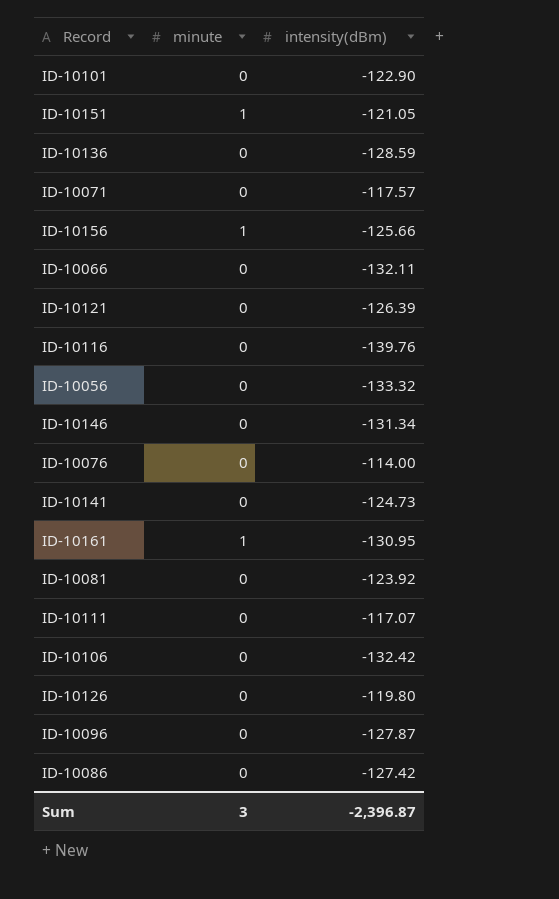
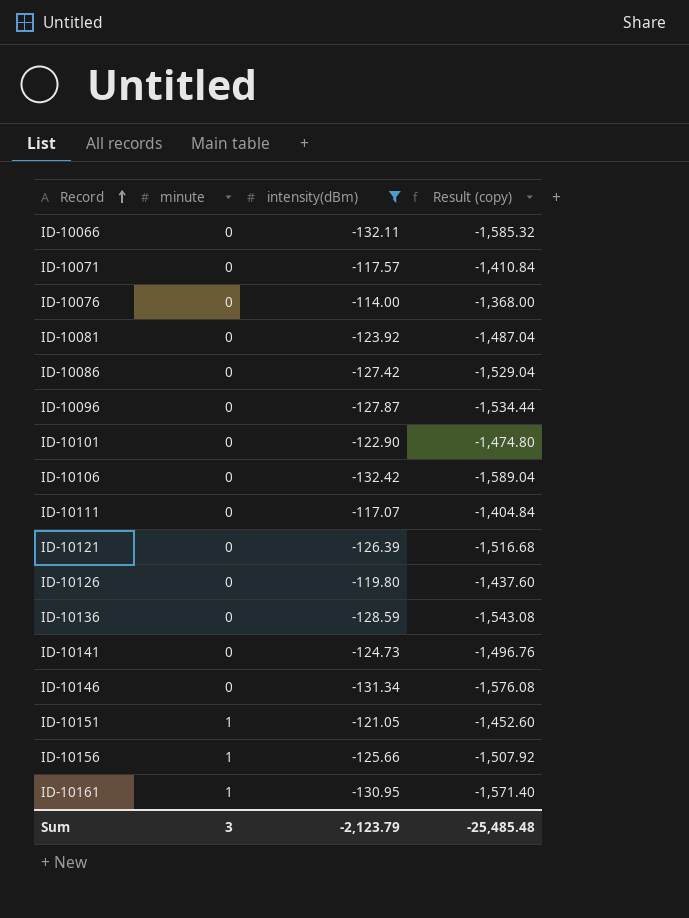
filter: none -> intensity(dBm) >= -132.42
row order: none -> Record ascending
column Result (copy) | formula: none -> [intensity(dBm)] * 12
Sum | intensity(dBm): -2,396.87 -> -2,123.79

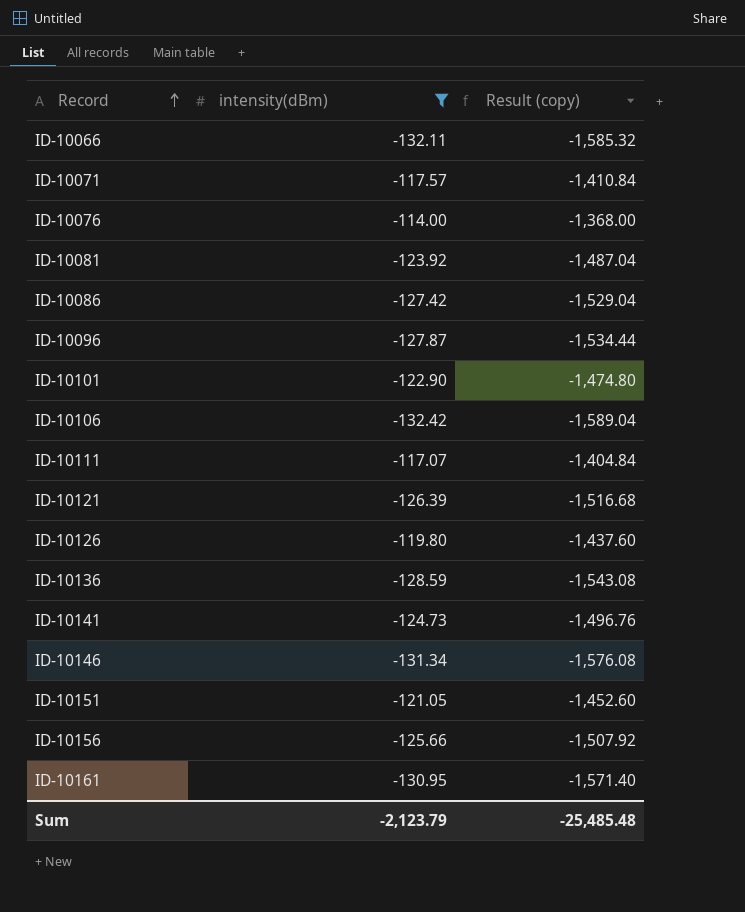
column minute | position: 2 -> none

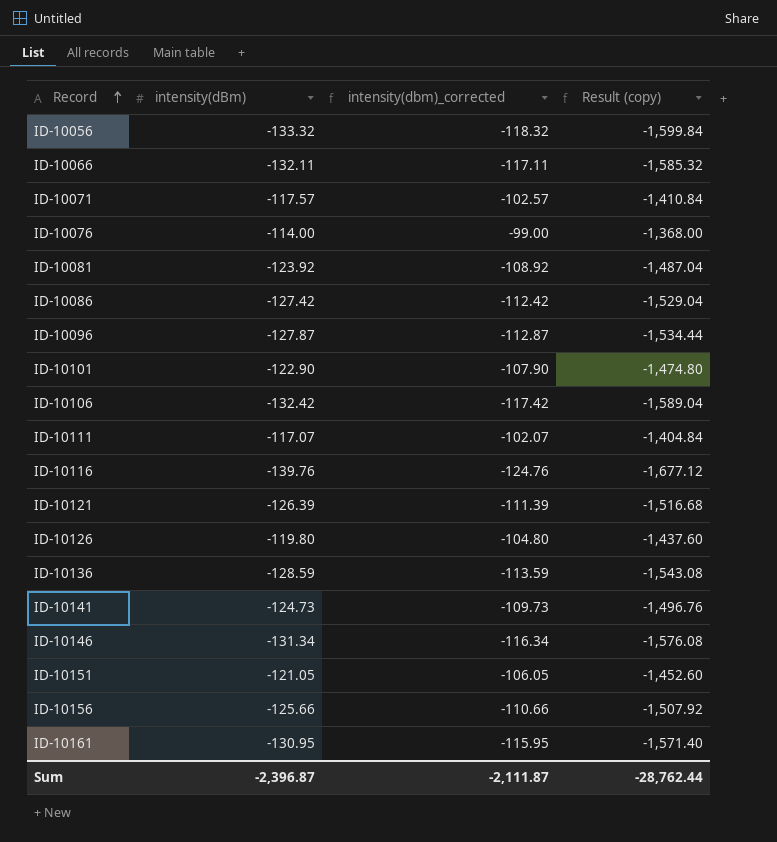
filter: intensity(dBm) >= -132.42 -> none
column intensity(dbm)_corrected | formula: none -> [intensity(dBm)] + 15
Sum | intensity(dBm): -2,123.79 -> -2,396.87
Sum | Result (copy): -25,485.48 -> -28,762.44

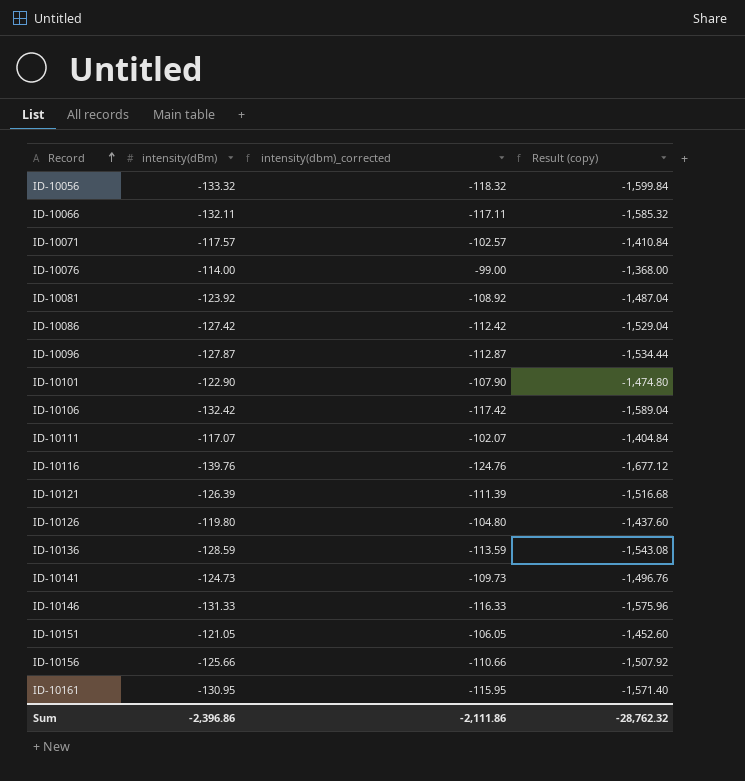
ID-10146 | intensity(dBm): -131.34 -> -131.33
ID-10146 | intensity(dbm)_corrected: -116.34 -> -116.33
ID-10146 | Result (copy): -1,576.08 -> -1,575.96
Sum | intensity(dBm): -2,396.87 -> -2,396.86
Sum | intensity(dbm)_corrected: -2,111.87 -> -2,111.86
Sum | Result (copy): -28,762.44 -> -28,762.32

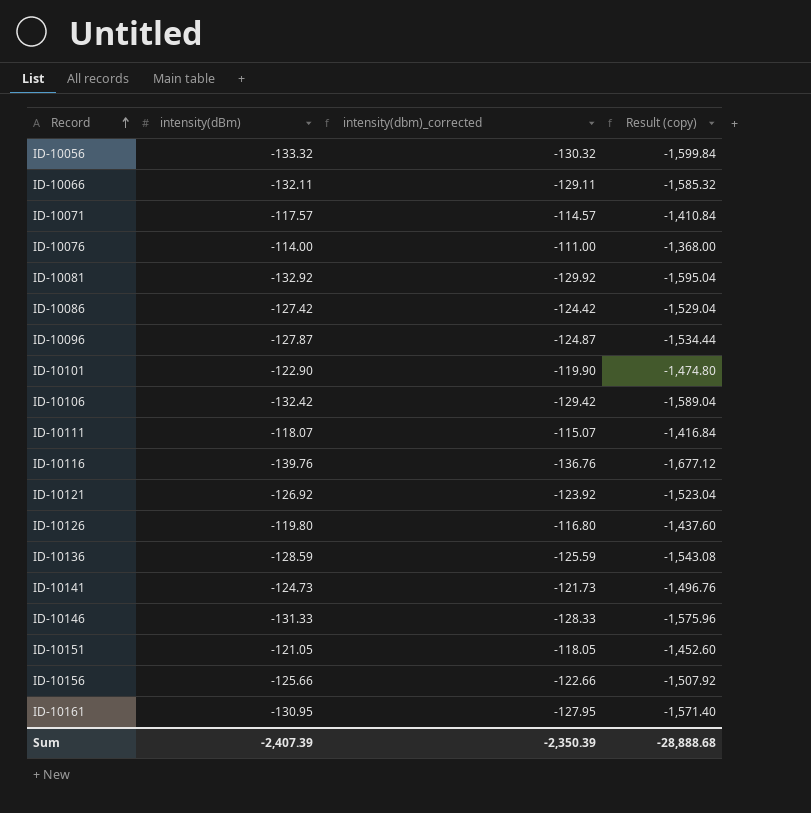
column intensity(dbm)_corrected | formula: [intensity(dBm)] + 15 -> [intensity(dBm)] + 3
ID-10081 | intensity(dBm): -123.92 -> -132.92
ID-10081 | Result (copy): -1,487.04 -> -1,595.04
ID-10111 | intensity(dBm): -117.07 -> -118.07
ID-10111 | Result (copy): -1,404.84 -> -1,416.84
ID-10121 | intensity(dBm): -126.39 -> -126.92
ID-10121 | Result (copy): -1,516.68 -> -1,523.04
Sum | intensity(dBm): -2,396.86 -> -2,407.39
Sum | intensity(dbm)_corrected: -2,111.86 -> -2,350.39
Sum | Result (copy): -28,762.32 -> -28,888.68

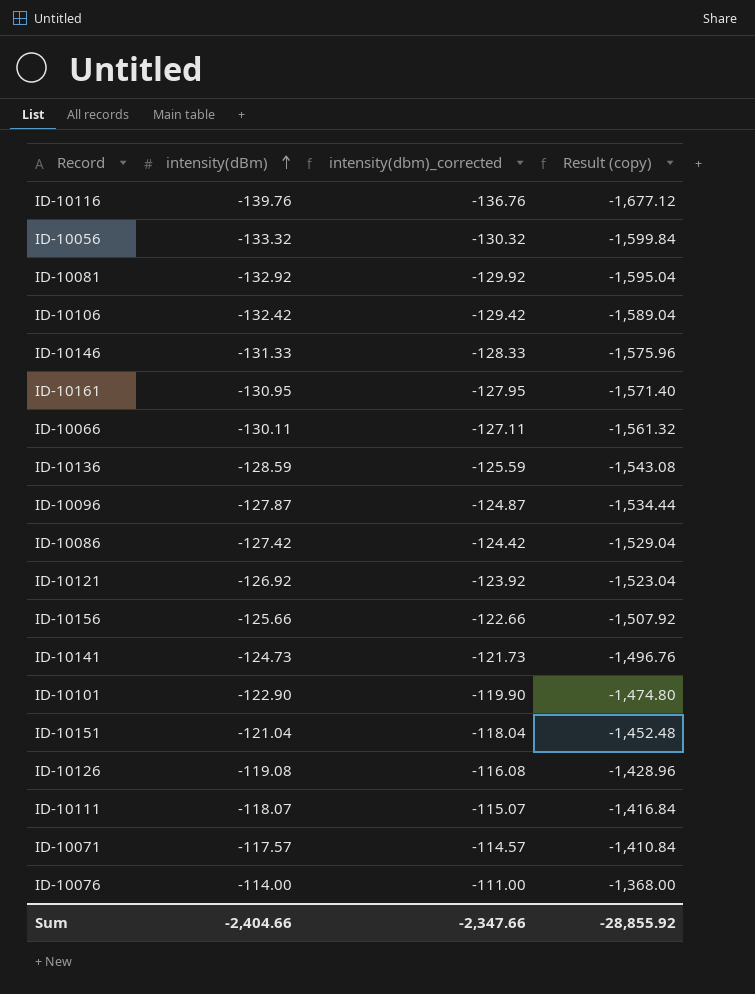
row order: Record ascending -> intensity(dBm) ascending
ID-10066 | intensity(dBm): -132.11 -> -130.11
ID-10066 | intensity(dbm)_corrected: -129.11 -> -127.11
ID-10066 | Result (copy): -1,585.32 -> -1,561.32
ID-10151 | intensity(dBm): -121.05 -> -121.04
ID-10151 | intensity(dbm)_corrected: -118.05 -> -118.04
ID-10151 | Result (copy): -1,452.60 -> -1,452.48
ID-10126 | intensity(dBm): -119.80 -> -119.08
ID-10126 | intensity(dbm)_corrected: -116.80 -> -116.08
ID-10126 | Result (copy): -1,437.60 -> -1,428.96
Sum | intensity(dBm): -2,407.39 -> -2,404.66
Sum | intensity(dbm)_corrected: -2,350.39 -> -2,347.66
Sum | Result (copy): -28,888.68 -> -28,855.92

